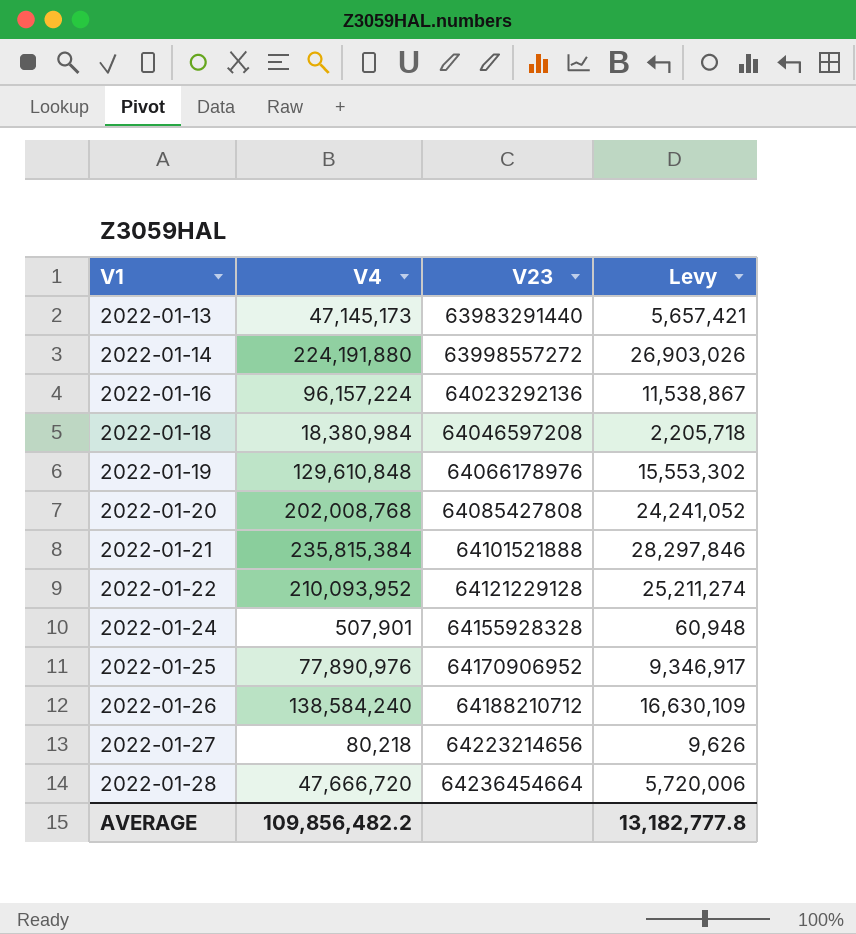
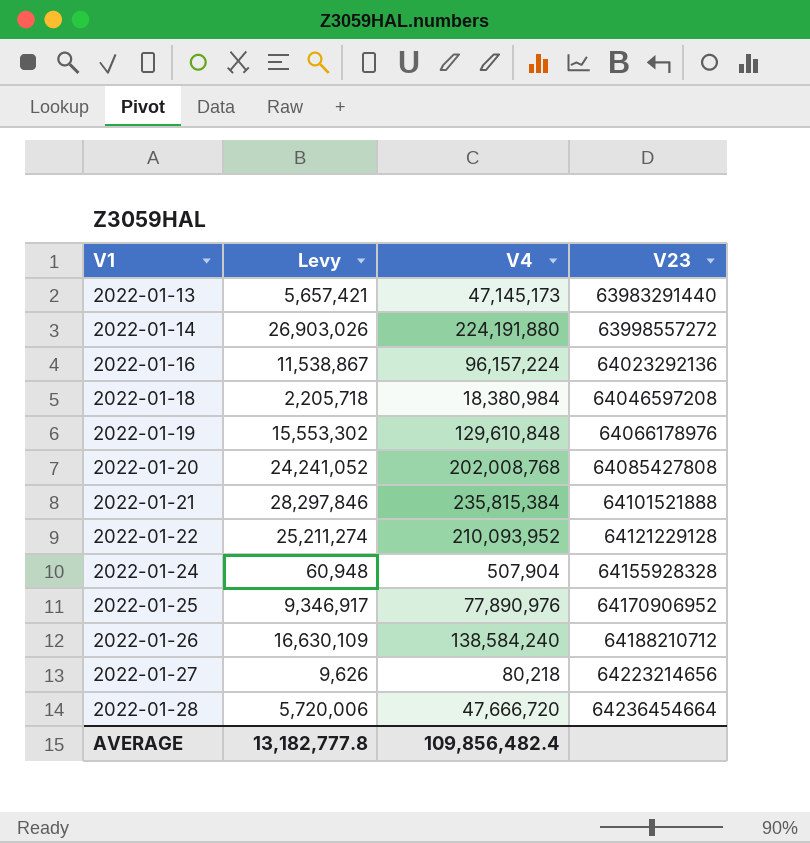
column Levy | position: 4 -> 2
2022-01-24 | V4: 507,901 -> 507,904
AVERAGE | V4: 109,856,482.2 -> 109,856,482.4

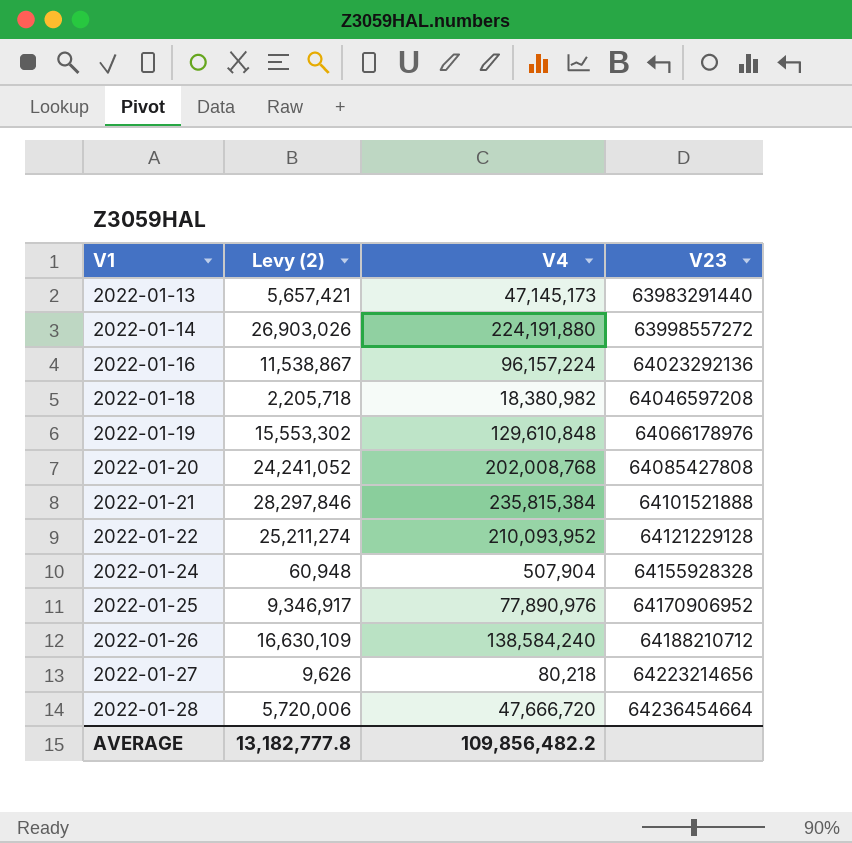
column name: Levy -> Levy (2)
2022-01-18 | V4: 18,380,984 -> 18,380,982
AVERAGE | V4: 109,856,482.4 -> 109,856,482.2

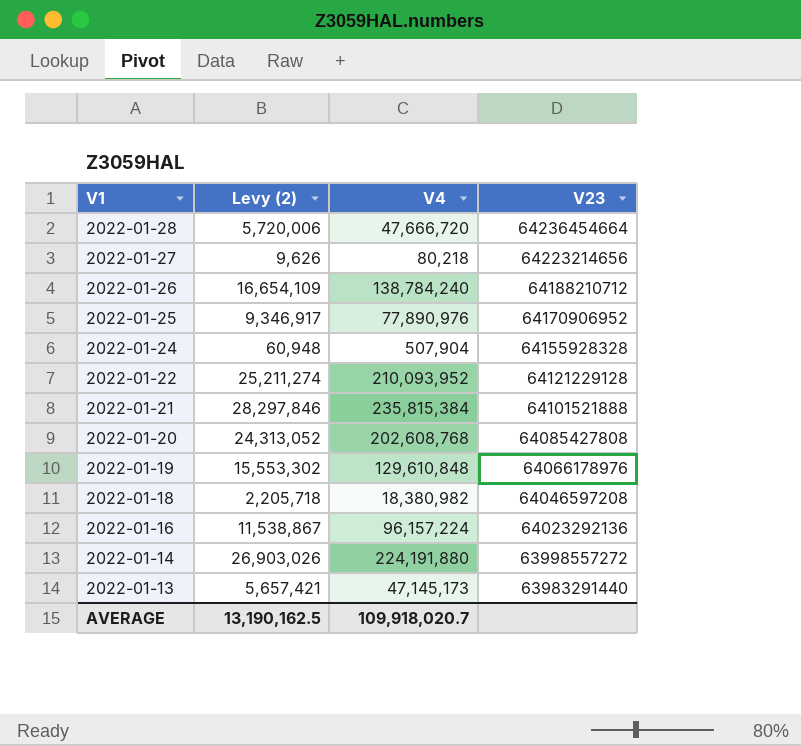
row order: V1 ascending -> V1 descending
2022-01-26 | Levy (2): 16,630,109 -> 16,654,109
2022-01-26 | V4: 138,584,240 -> 138,784,240
2022-01-20 | Levy (2): 24,241,052 -> 24,313,052
2022-01-20 | V4: 202,008,768 -> 202,608,768
AVERAGE | Levy (2): 13,182,777.8 -> 13,190,162.5
AVERAGE | V4: 109,856,482.2 -> 109,918,020.7

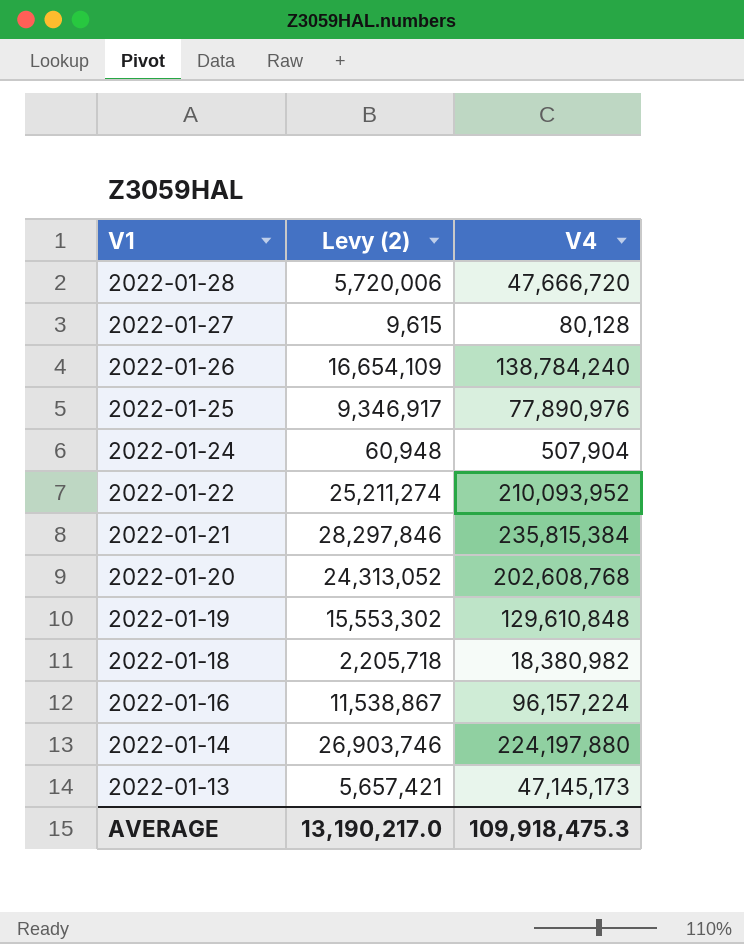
column V23 | position: 4 -> none
2022-01-27 | Levy (2): 9,626 -> 9,615
2022-01-27 | V4: 80,218 -> 80,128
2022-01-14 | Levy (2): 26,903,026 -> 26,903,746
2022-01-14 | V4: 224,191,880 -> 224,197,880
AVERAGE | Levy (2): 13,190,162.5 -> 13,190,217.0
AVERAGE | V4: 109,918,020.7 -> 109,918,475.3

